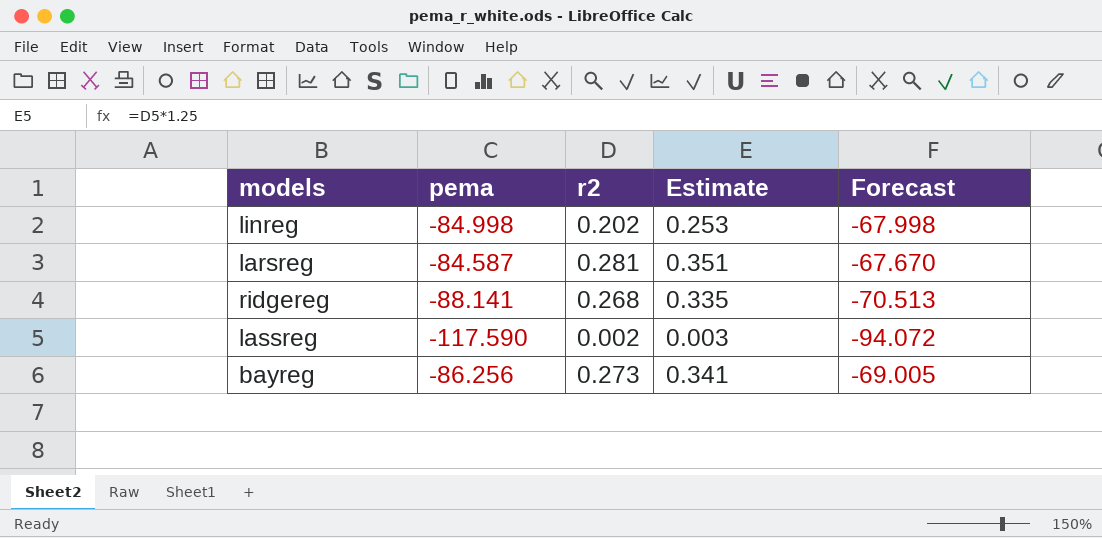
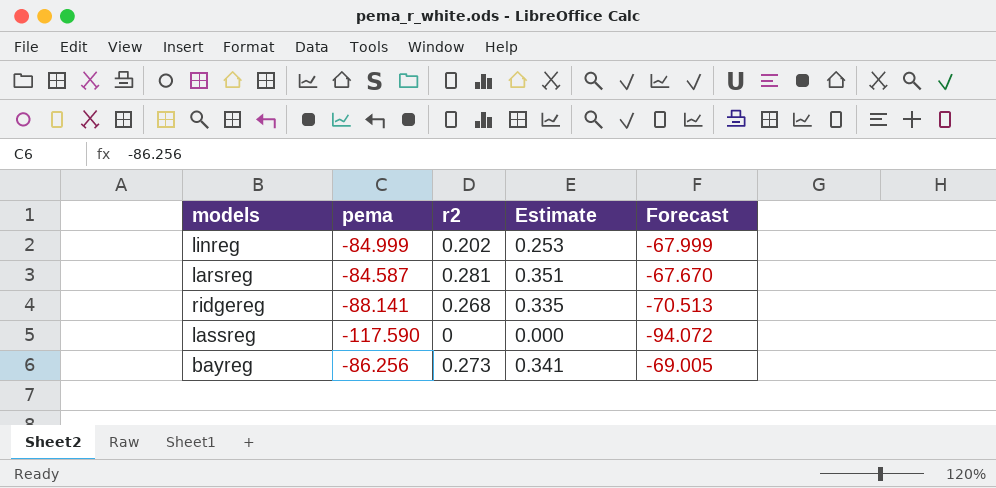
linreg | pema: -84.998 -> -84.999
linreg | Forecast: -67.998 -> -67.999
lassreg | r2: 0.002 -> 0
lassreg | Estimate: 0.003 -> 0.000

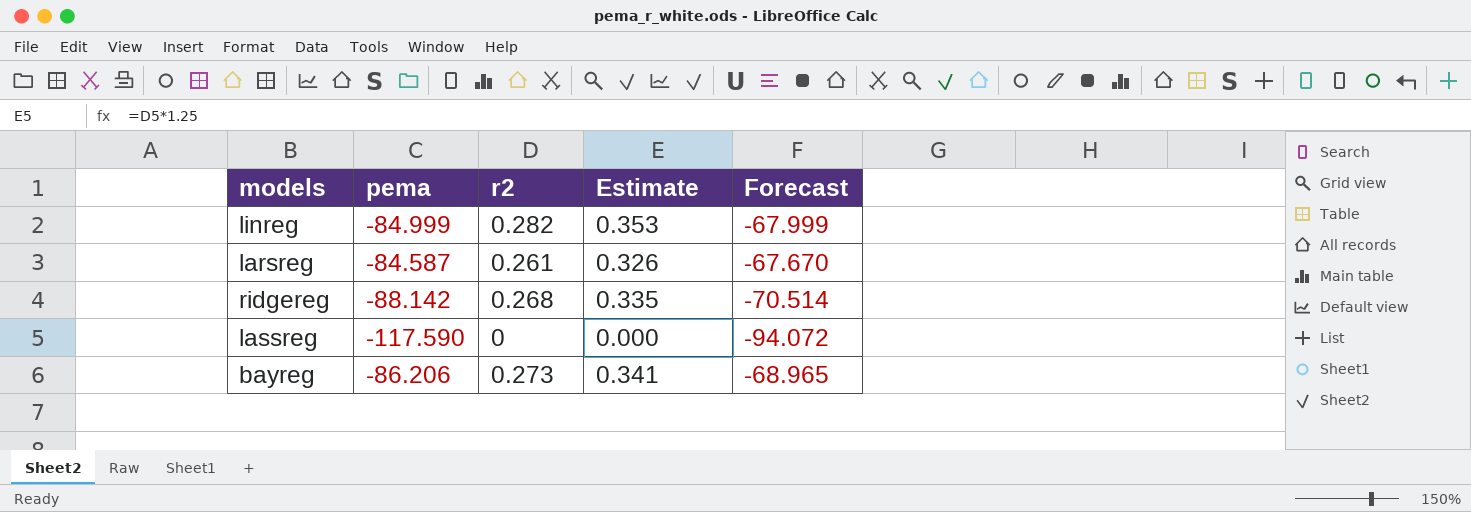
linreg | r2: 0.202 -> 0.282
linreg | Estimate: 0.253 -> 0.353
larsreg | r2: 0.281 -> 0.261
larsreg | Estimate: 0.351 -> 0.326
ridgereg | pema: -88.141 -> -88.142
ridgereg | Forecast: -70.513 -> -70.514
bayreg | pema: -86.256 -> -86.206
bayreg | Forecast: -69.005 -> -68.965

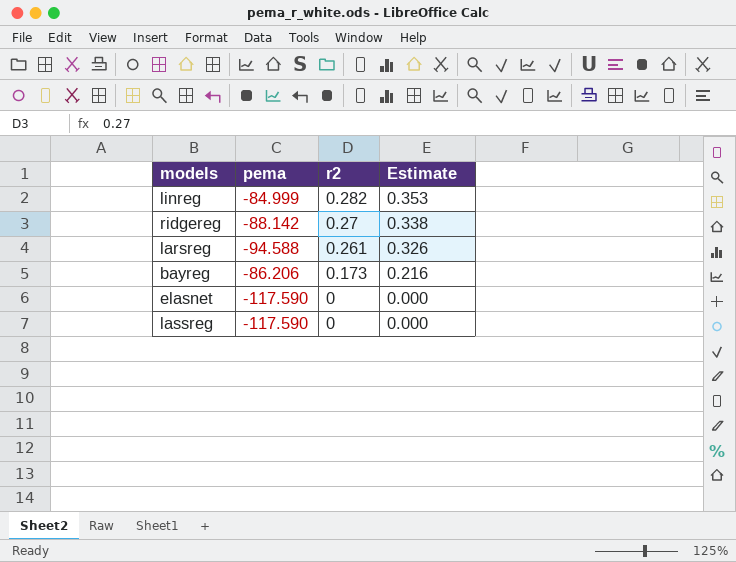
row order: none -> r2 descending
column Forecast | formula: [pema] * 0.8 -> none
ridgereg | r2: 0.268 -> 0.27
ridgereg | Estimate: 0.335 -> 0.338
larsreg | pema: -84.587 -> -94.588
bayreg | r2: 0.273 -> 0.173
bayreg | Estimate: 0.341 -> 0.216
row elasnet: none -> -117.590 | 0 | 0.000

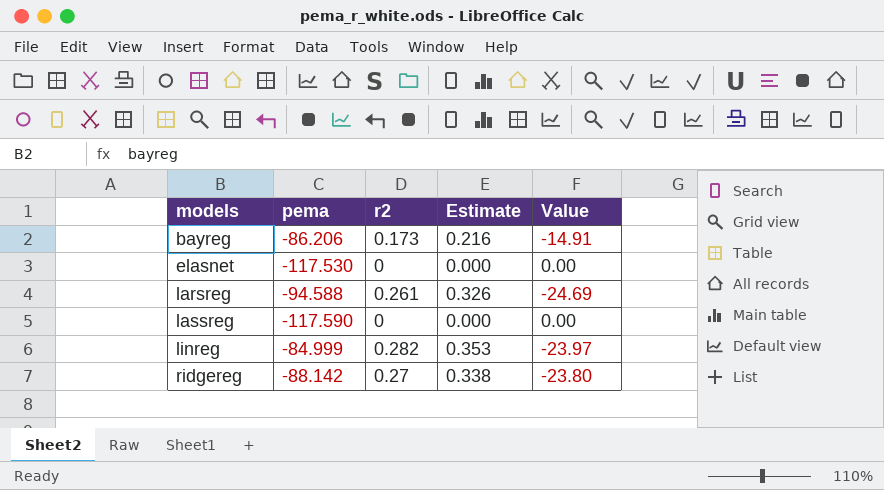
row order: r2 descending -> models ascending
column Value | formula: none -> [pema] * [r2]
elasnet | pema: -117.590 -> -117.530

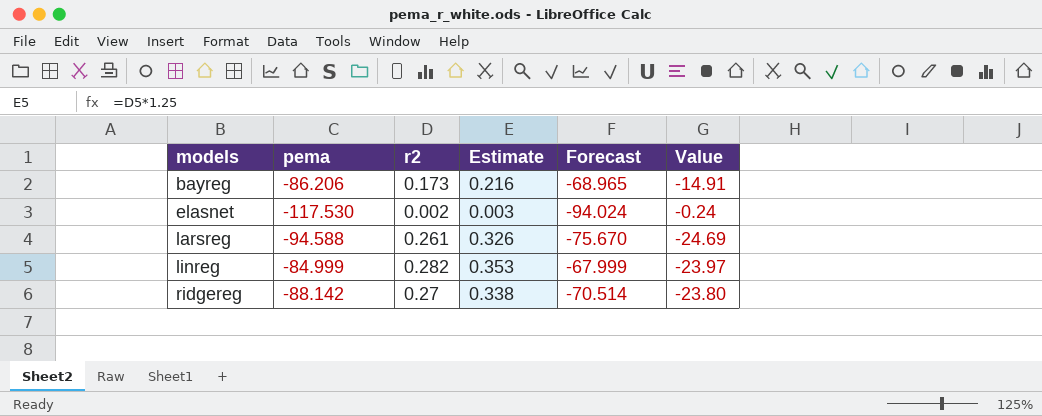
column Forecast | formula: none -> [pema] * 0.8
row lassreg: -117.590 | 0 | 0.000 | 0.00 -> none
elasnet | r2: 0 -> 0.002
elasnet | Estimate: 0.000 -> 0.003
elasnet | Value: 0.00 -> -0.24

